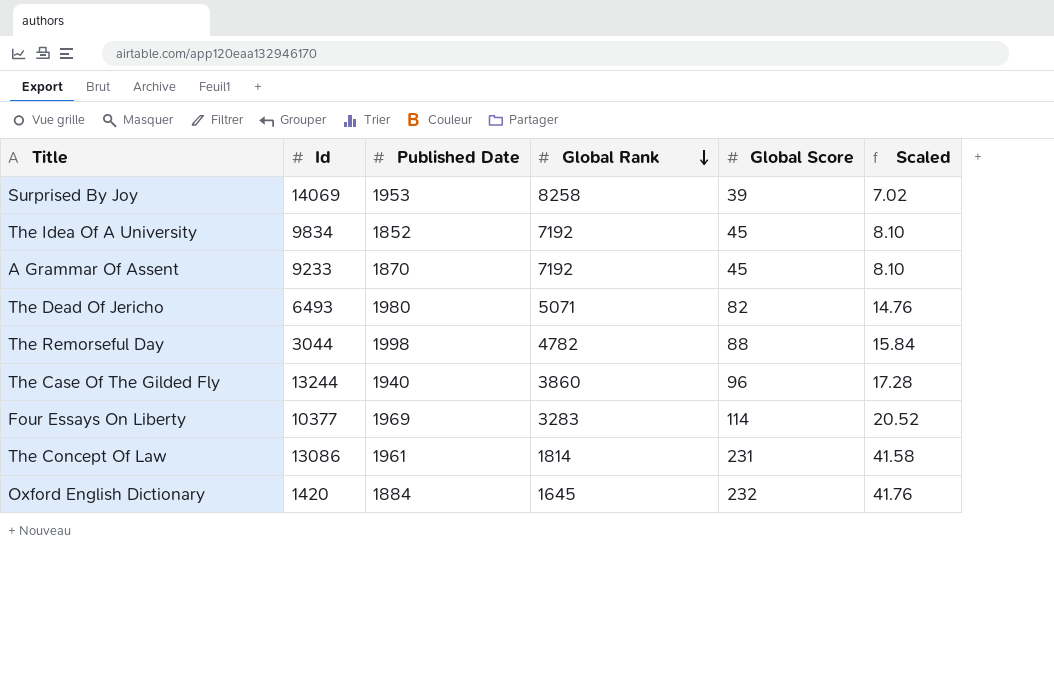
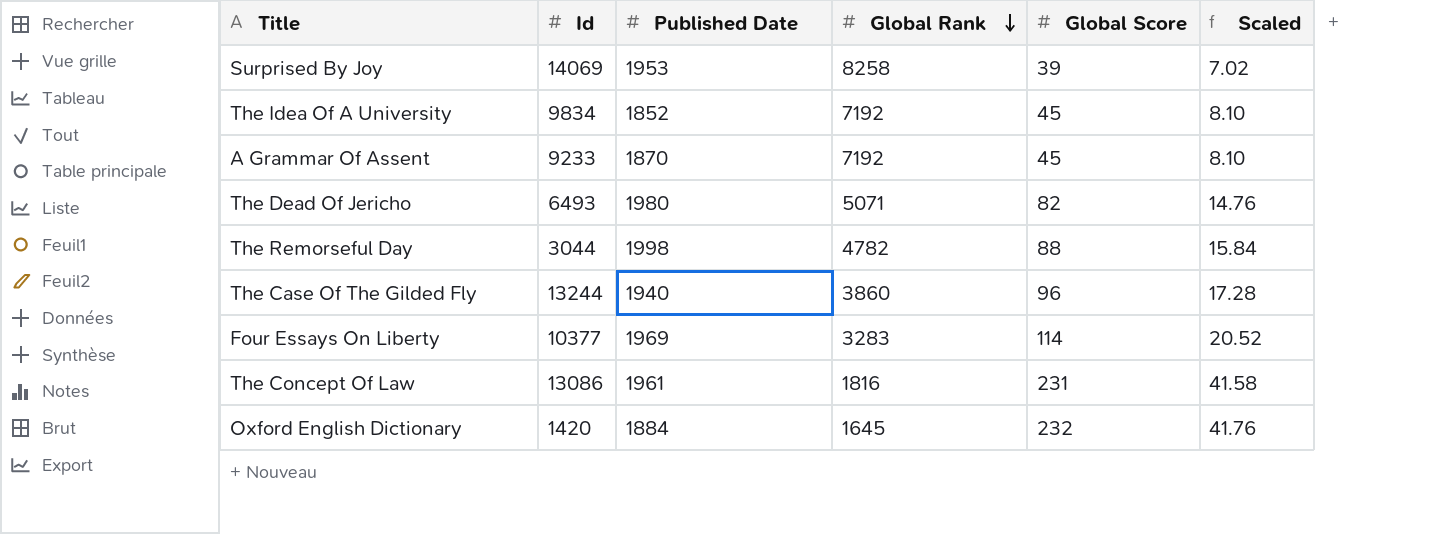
The Concept Of Law | Global Rank: 1814 -> 1816

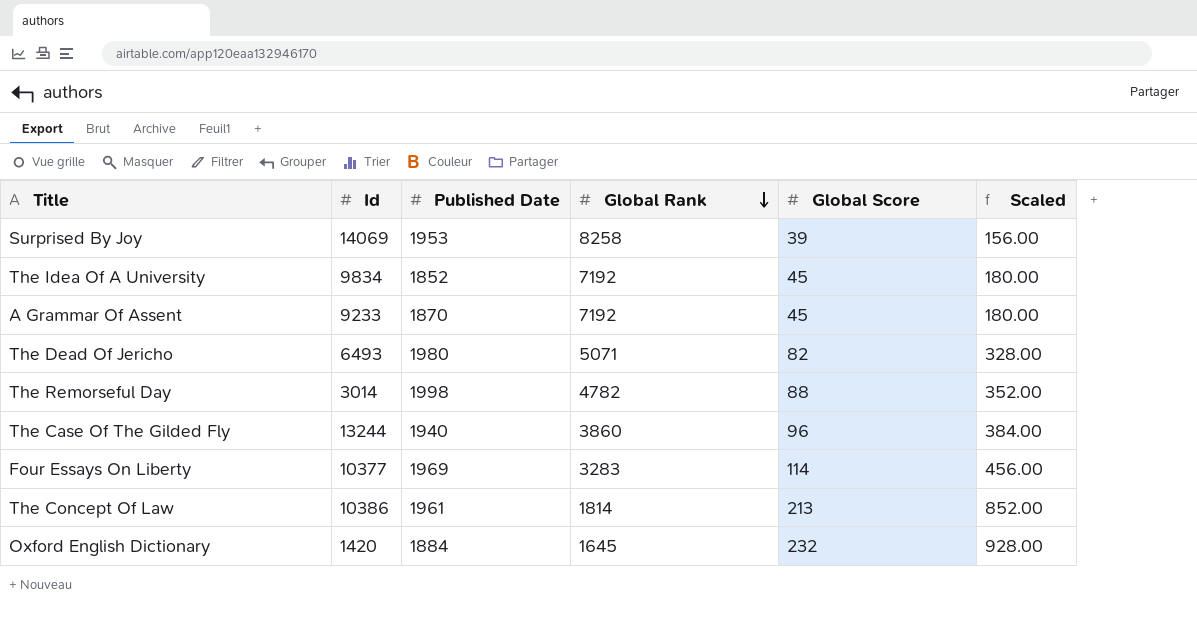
column Scaled | formula: [Global Score] * 0.18 -> [Global Score] * 4
The Remorseful Day | Id: 3044 -> 3014
The Concept Of Law | Id: 13086 -> 10386
The Concept Of Law | Global Rank: 1816 -> 1814
The Concept Of Law | Global Score: 231 -> 213

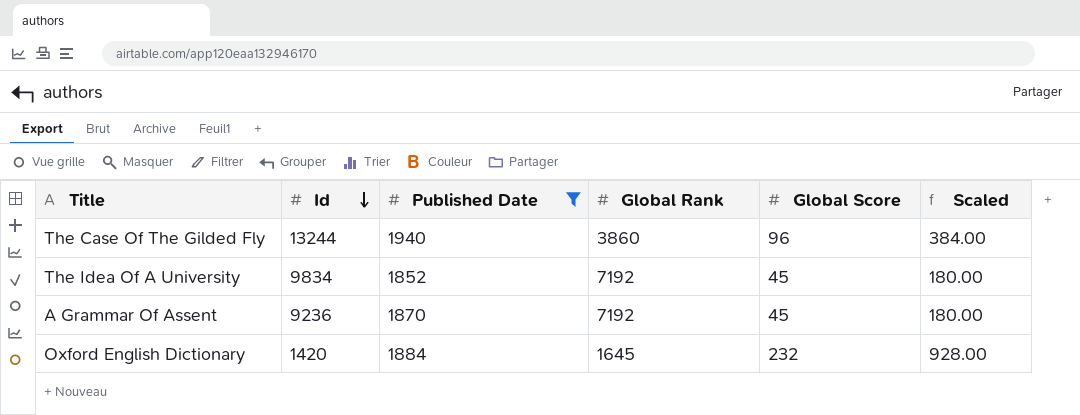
filter: none -> Published Date <= 1940
row order: Global Rank descending -> Id descending
A Grammar Of Assent | Id: 9233 -> 9236

